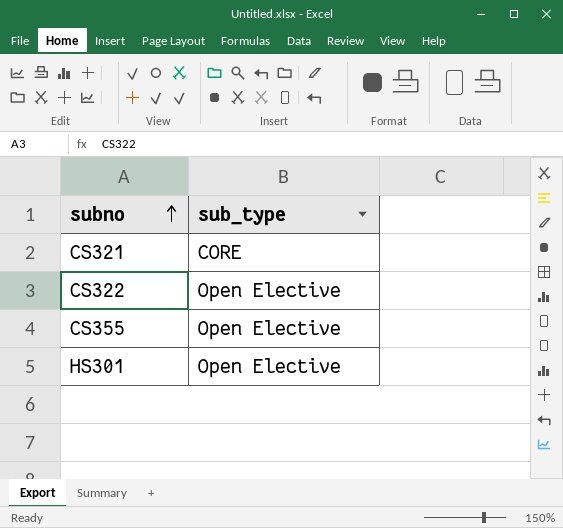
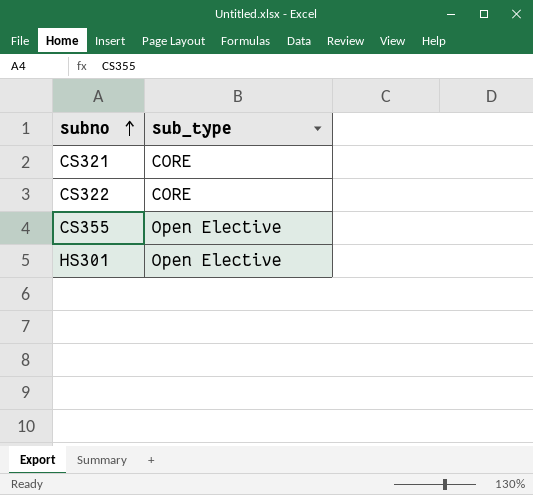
CS322 | sub_type: Open Elective -> CORE

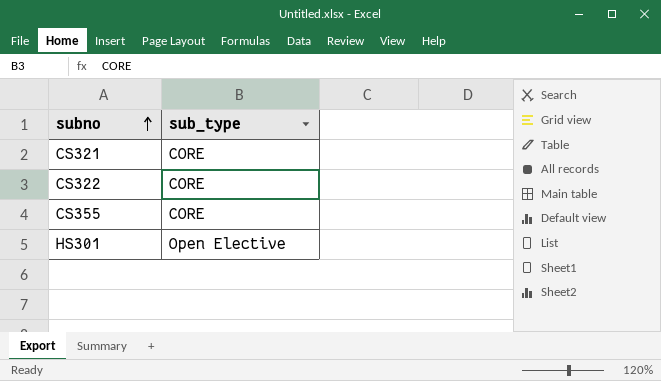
CS355 | sub_type: Open Elective -> CORE

